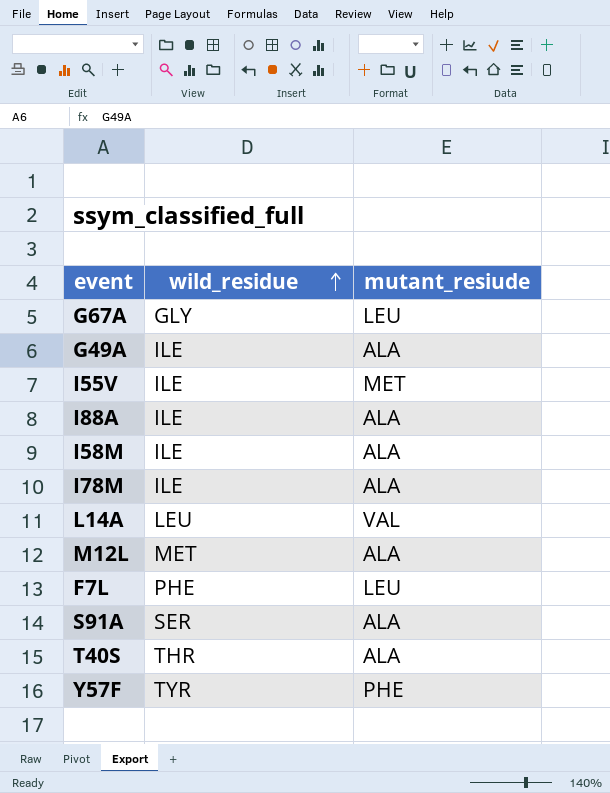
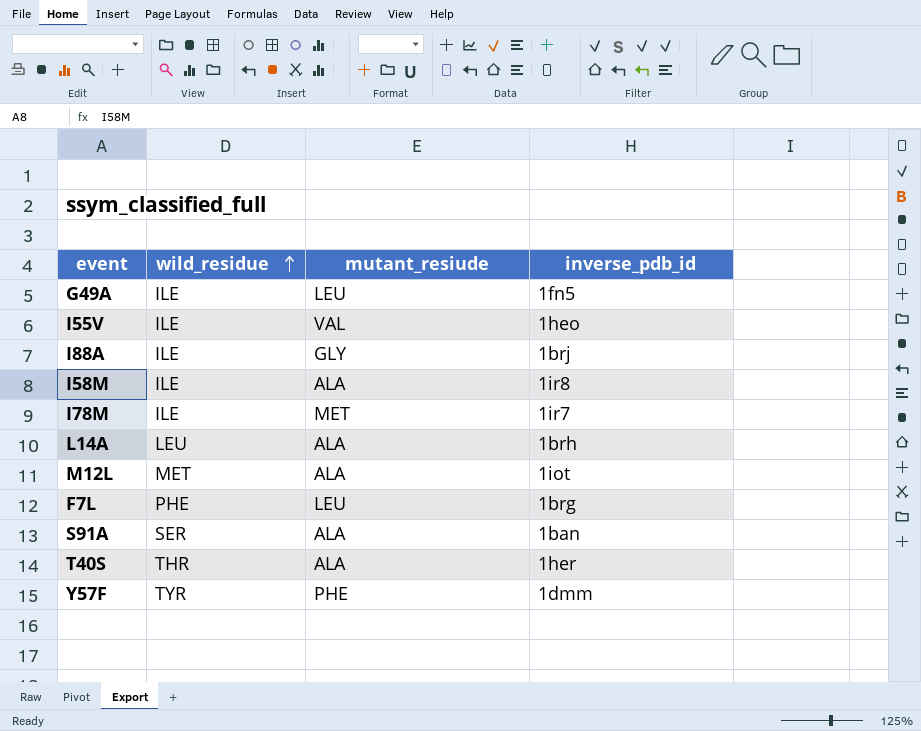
column inverse_pdb_id | position: none -> 4
row G67A: GLY | LEU -> none
G49A | mutant_resiude: ALA -> LEU
I55V | mutant_resiude: MET -> VAL
I88A | mutant_resiude: ALA -> GLY
I78M | mutant_resiude: ALA -> MET
L14A | mutant_resiude: VAL -> ALA

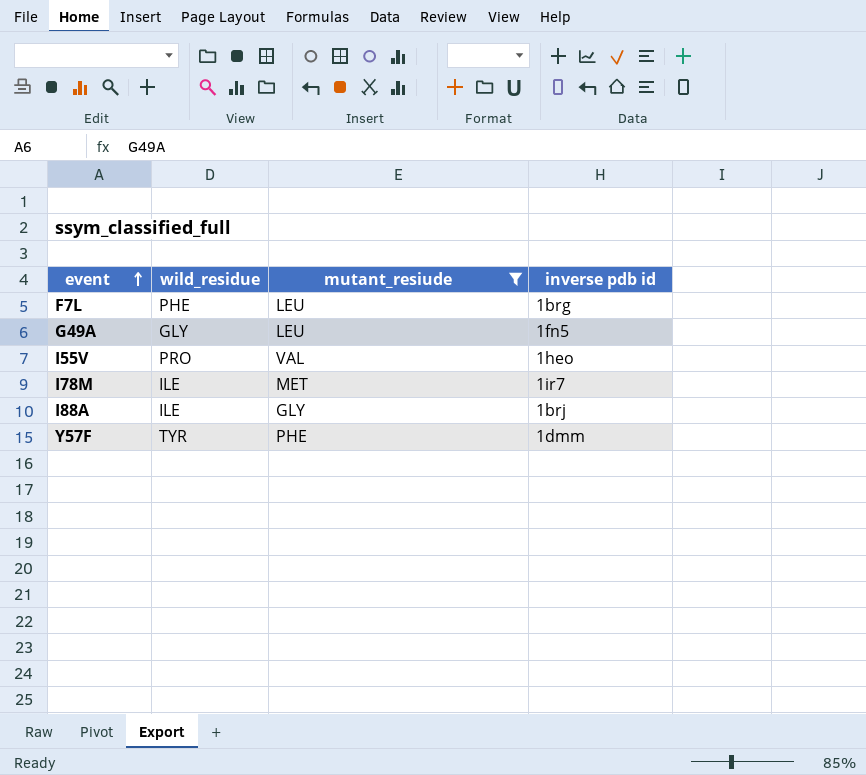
filter: none -> mutant_resiude != ALA
row order: wild_residue ascending -> event ascending
column name: inverse_pdb_id -> inverse pdb id
G49A | wild_residue: ILE -> GLY
I55V | wild_residue: ILE -> PRO

